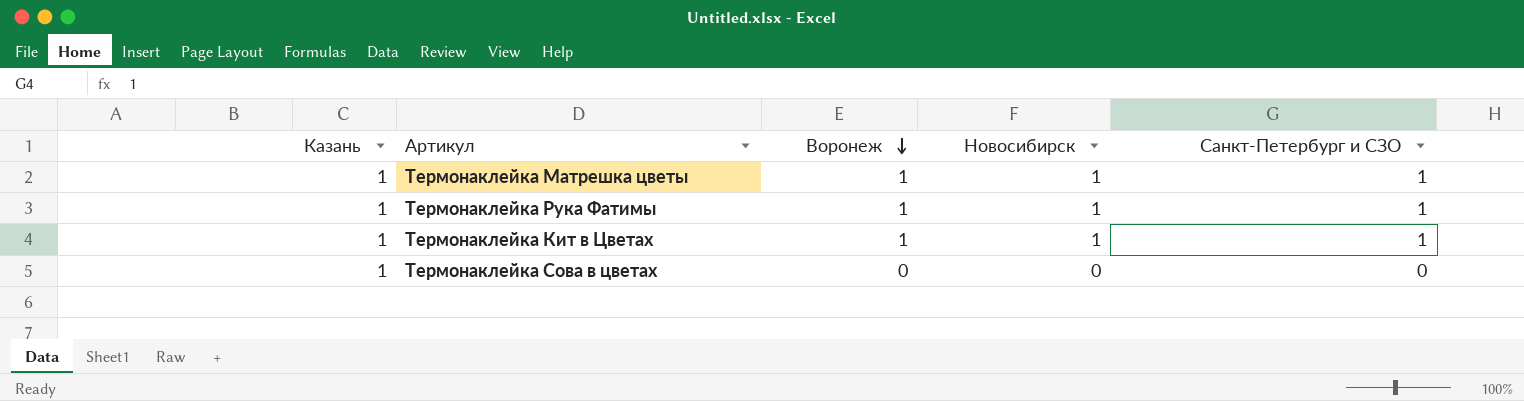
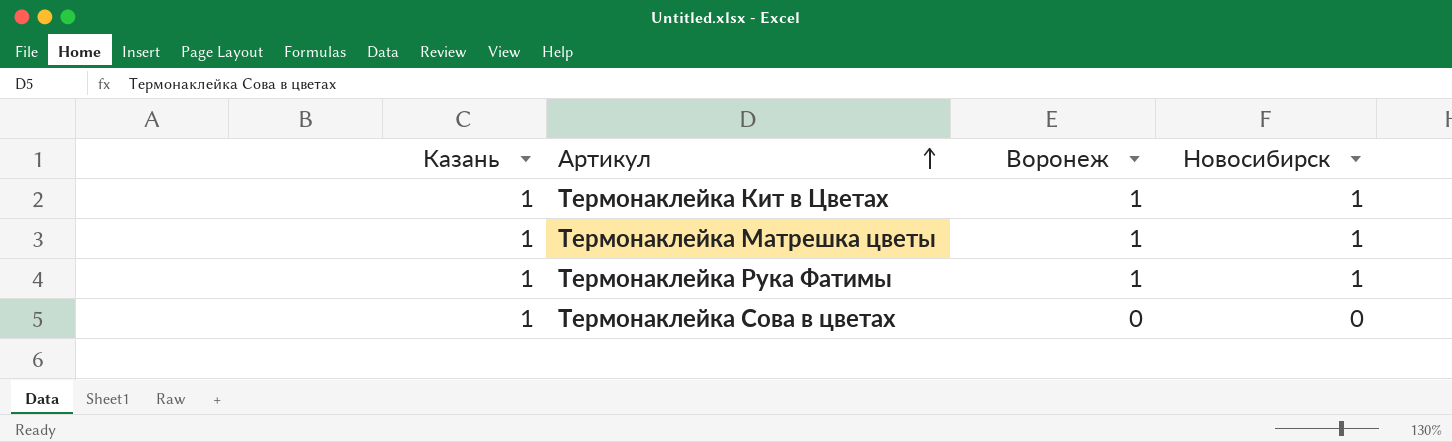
row order: Воронеж descending -> Артикул ascending
column Санкт-Петербург и СЗО | position: 5 -> none

